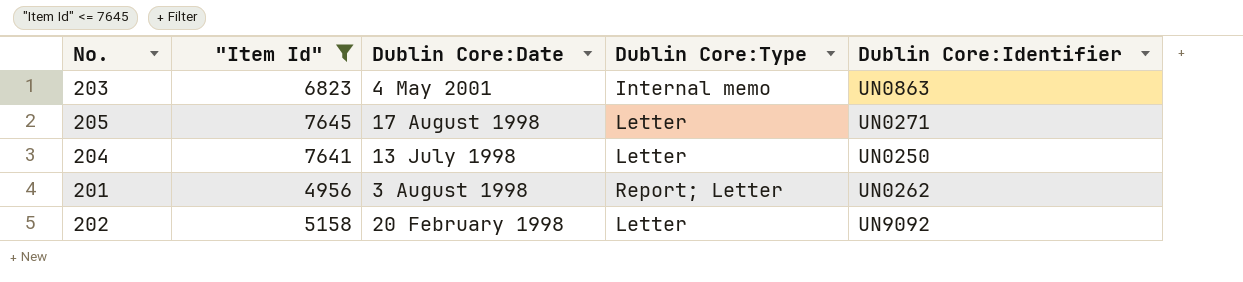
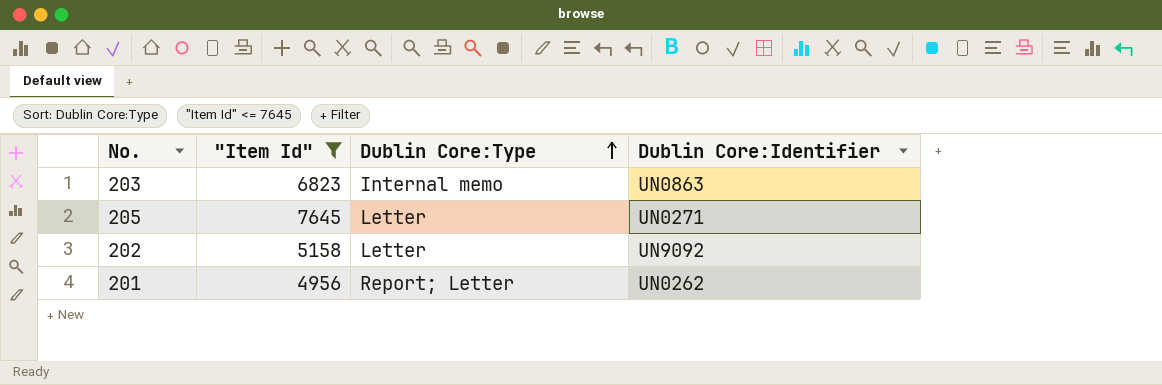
row order: none -> Dublin Core:Type ascending
column Dublin Core:Date | position: 3 -> none
row 204: 7641 | 13 July 1998 | Letter | UN0250 -> none

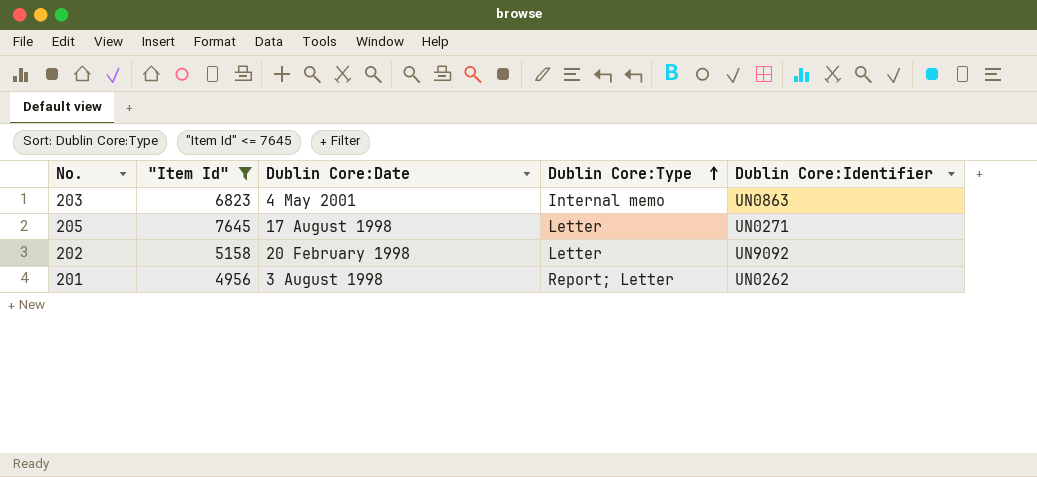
column Dublin Core:Date | position: none -> 3

